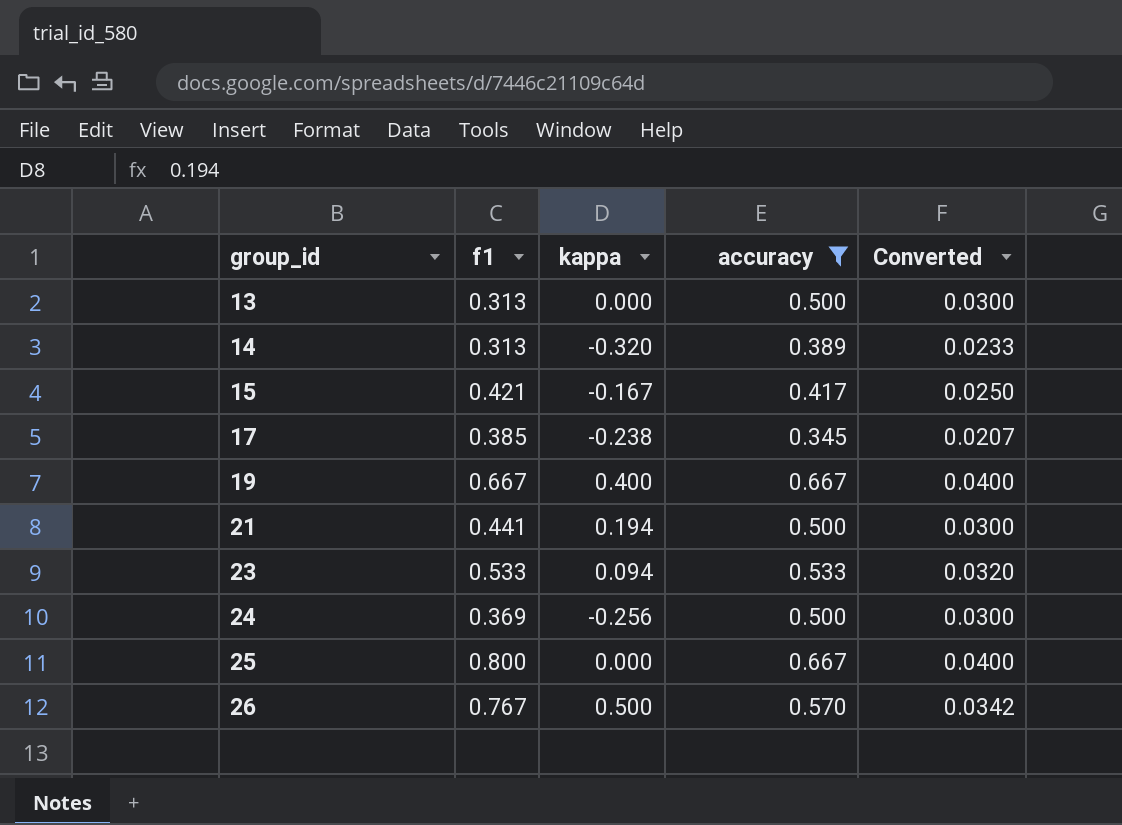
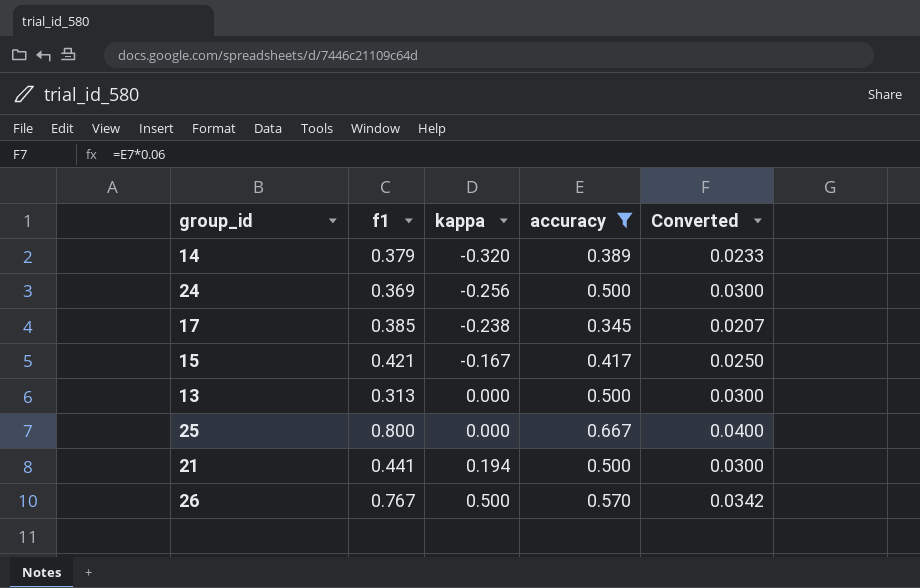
row order: group_id ascending -> kappa ascending
row 19: 0.667 | 0.400 | 0.667 | 0.0400 -> none
row 23: 0.533 | 0.094 | 0.533 | 0.0320 -> none
14 | f1: 0.313 -> 0.379

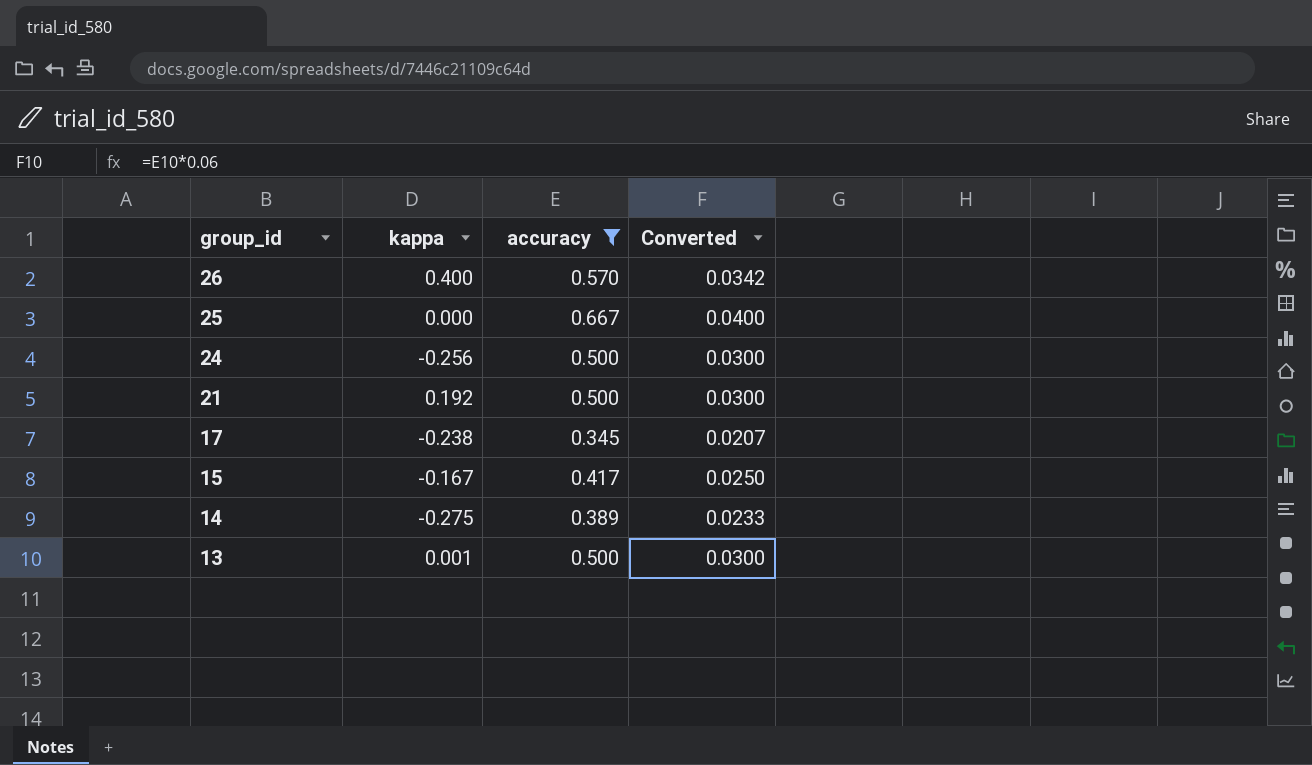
row order: kappa ascending -> group_id descending
column f1 | position: 2 -> none
26 | kappa: 0.500 -> 0.400
21 | kappa: 0.194 -> 0.192
14 | kappa: -0.320 -> -0.275
13 | kappa: 0.000 -> 0.001

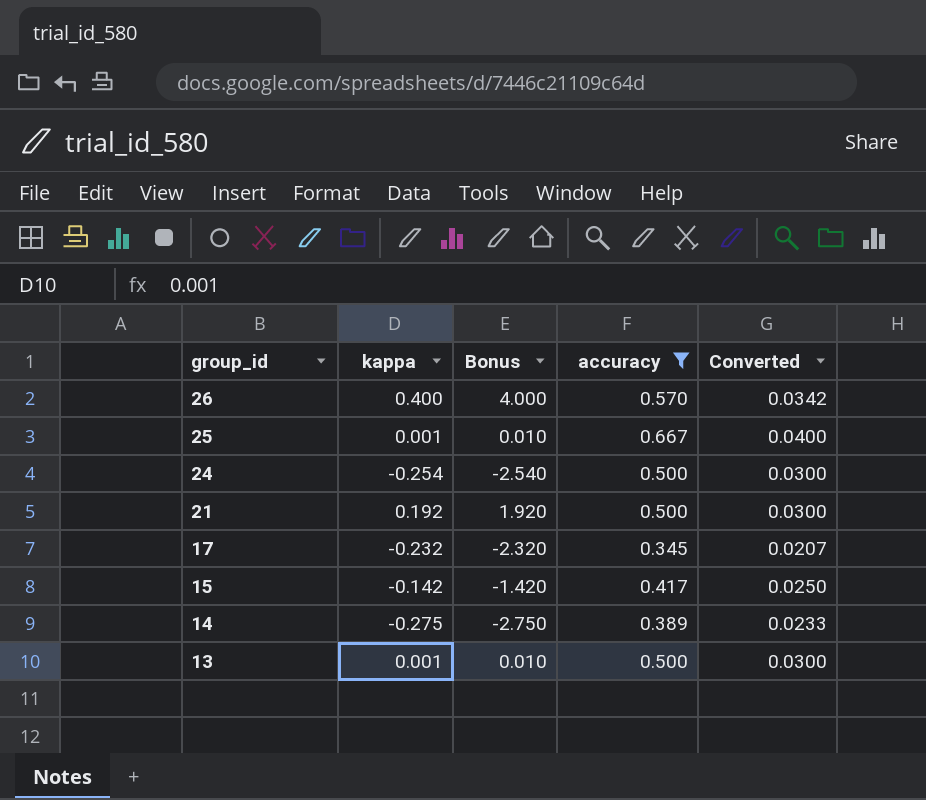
column Bonus | formula: none -> [kappa] * 10
25 | kappa: 0.000 -> 0.001
24 | kappa: -0.256 -> -0.254
17 | kappa: -0.238 -> -0.232
15 | kappa: -0.167 -> -0.142

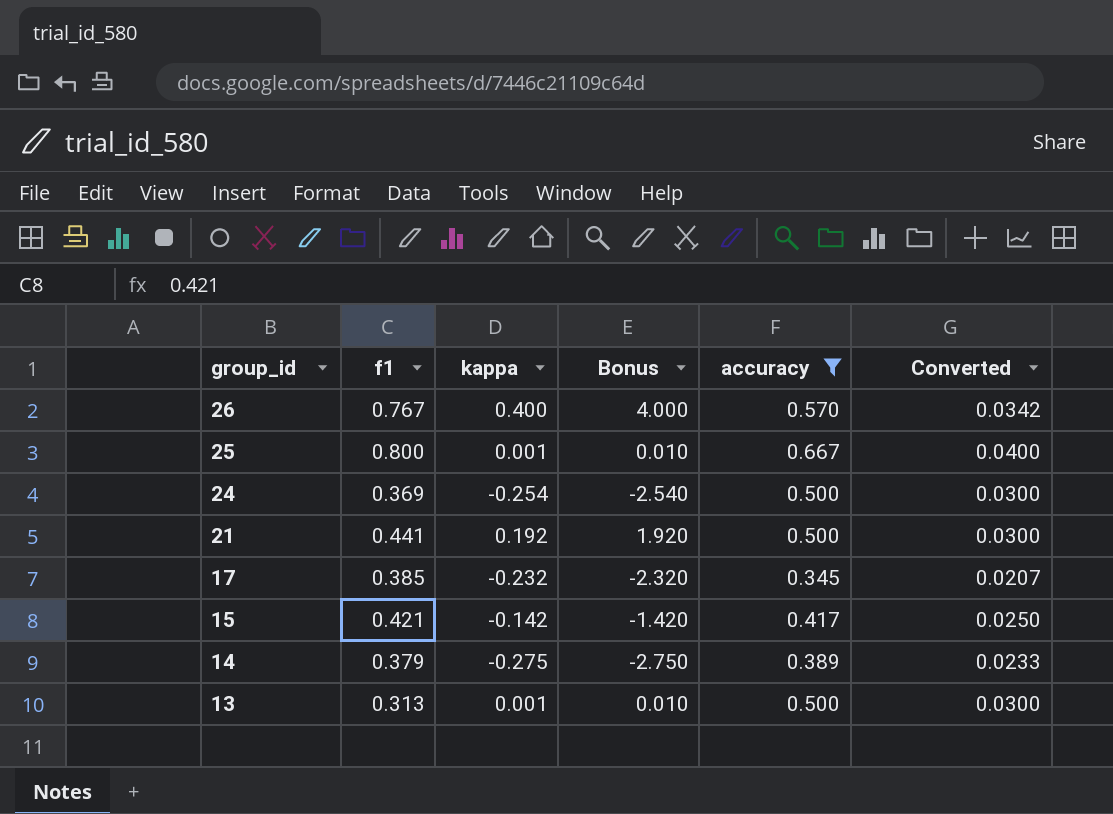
column f1 | position: none -> 2

